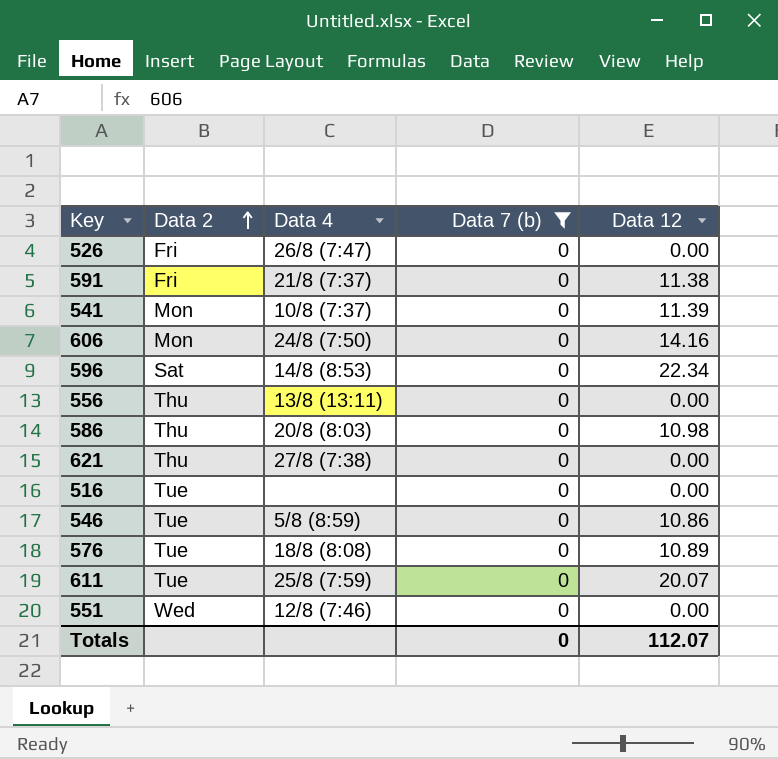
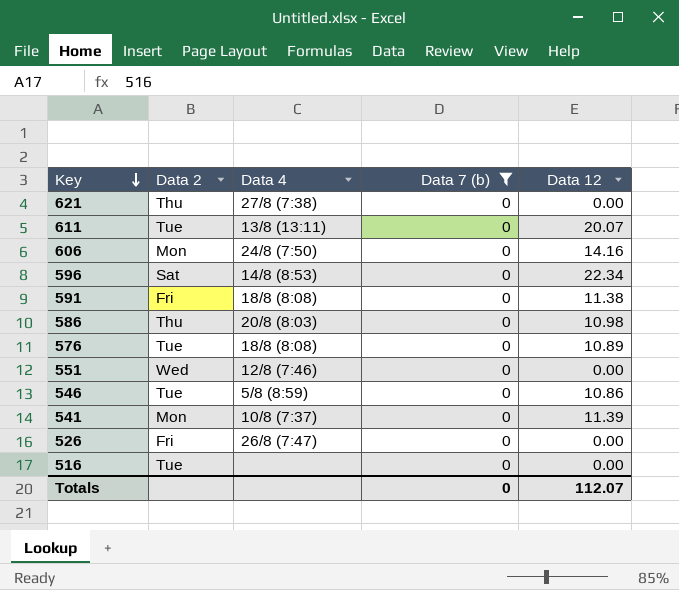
row order: Data 2 ascending -> Key descending
row 556: Thu | 13/8 (13:11) | 0 | 0.00 -> none
611 | Data 4: 25/8 (7:59) -> 13/8 (13:11)
591 | Data 4: 21/8 (7:37) -> 18/8 (8:08)

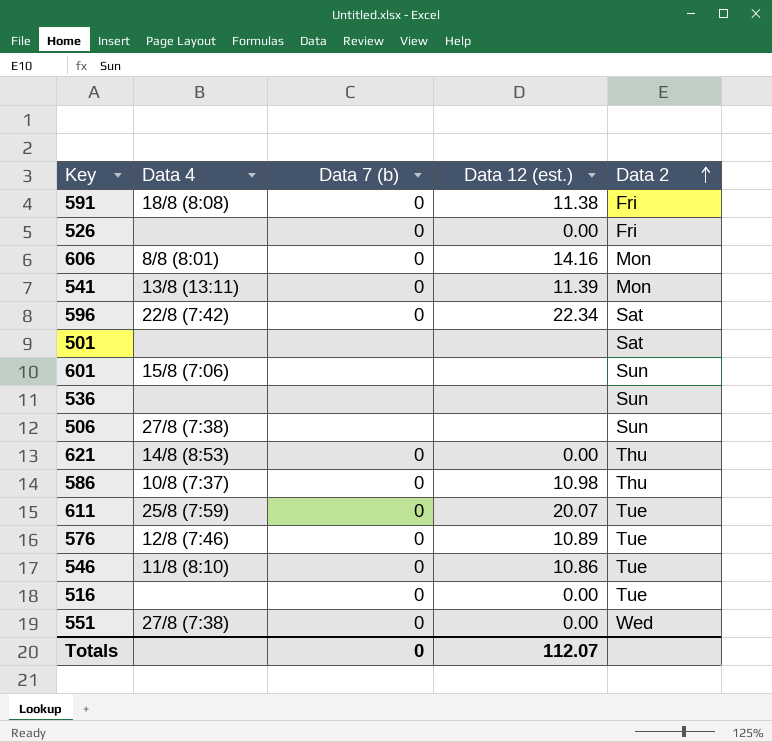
filter: Data 7 (b) = 0 -> none
row order: Key descending -> Data 2 ascending
column name: Data 12 -> Data 12 (est.)
column Data 2 | position: 2 -> 5
526 | Data 4: 26/8 (7:47) -> none
606 | Data 4: 24/8 (7:50) -> 8/8 (8:01)
541 | Data 4: 10/8 (7:37) -> 13/8 (13:11)
596 | Data 4: 14/8 (8:53) -> 22/8 (7:42)
621 | Data 4: 27/8 (7:38) -> 14/8 (8:53)
586 | Data 4: 20/8 (8:03) -> 10/8 (7:37)
611 | Data 4: 13/8 (13:11) -> 25/8 (7:59)
576 | Data 4: 18/8 (8:08) -> 12/8 (7:46)
546 | Data 4: 5/8 (8:59) -> 11/8 (8:10)
551 | Data 4: 12/8 (7:46) -> 27/8 (7:38)

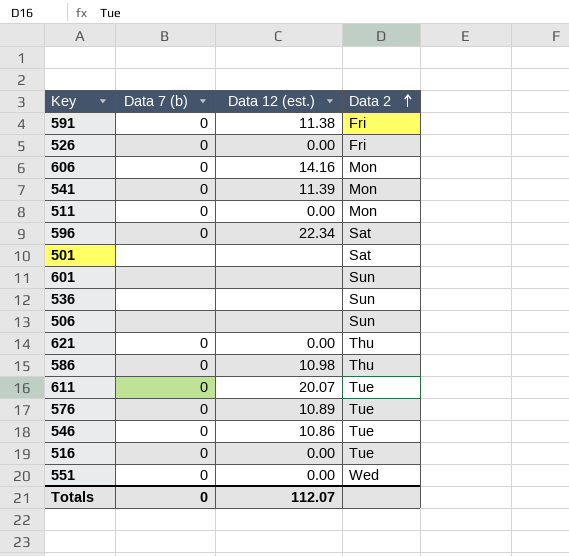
column Data 4 | position: 2 -> none
row 511: none -> 0 | 0.00 | Mon

